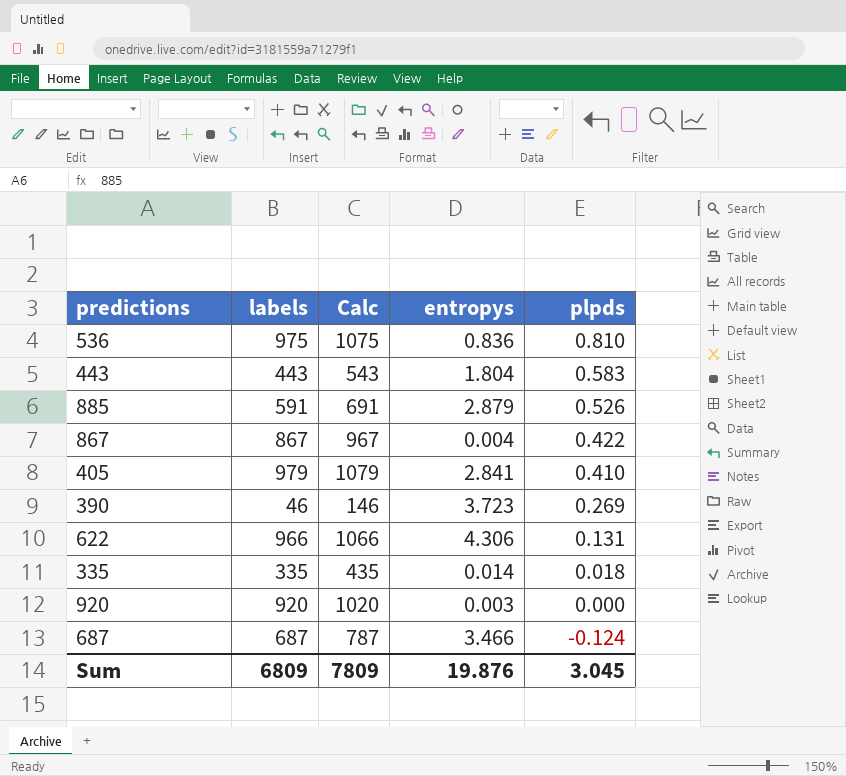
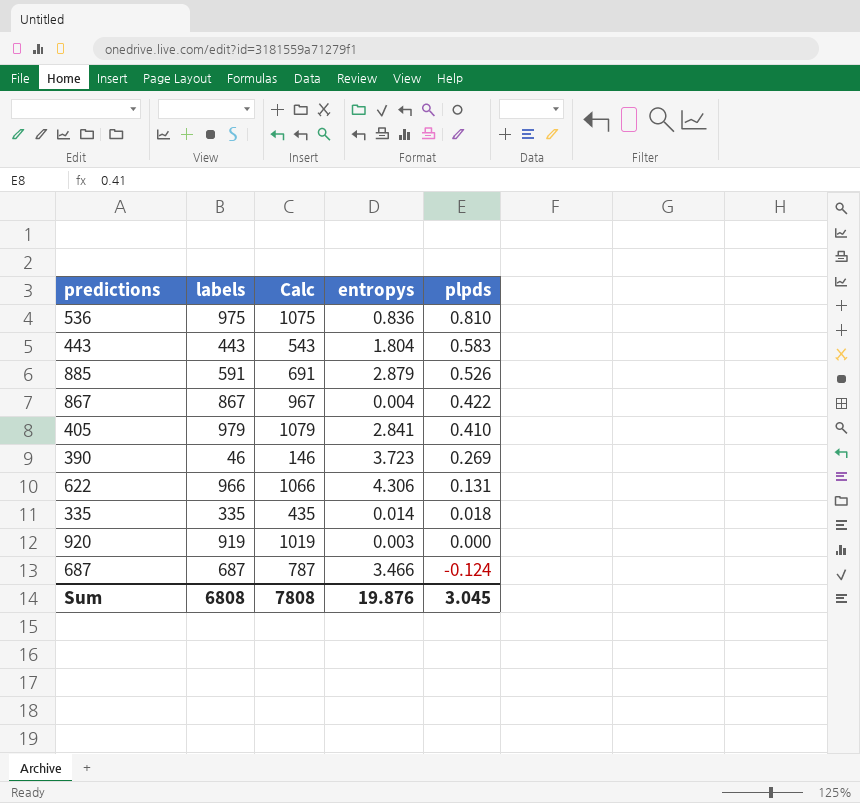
920 | labels: 920 -> 919
920 | Calc: 1020 -> 1019
Sum | labels: 6809 -> 6808
Sum | Calc: 7809 -> 7808

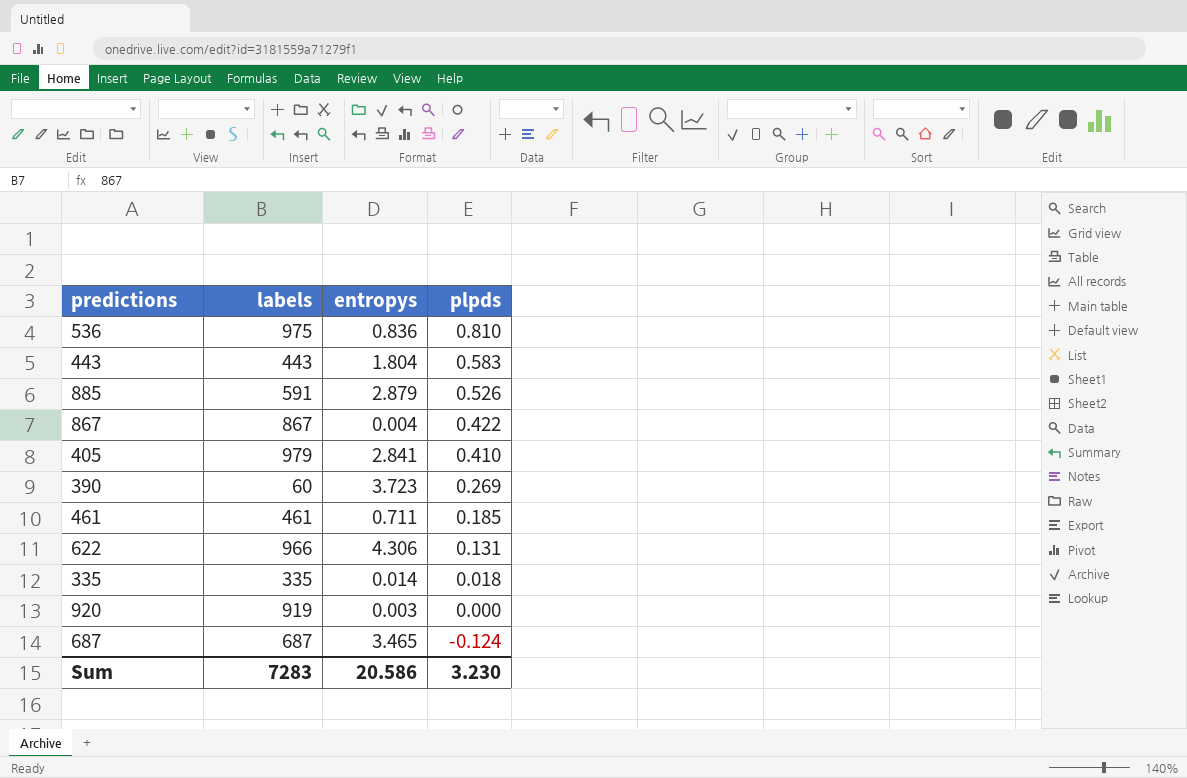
column Calc | formula: [labels] + 100 -> none
390 | labels: 46 -> 60
row 461: none -> 461 | 0.711 | 0.185
687 | entropys: 3.466 -> 3.465
Sum | labels: 6808 -> 7283
Sum | entropys: 19.876 -> 20.586
Sum | plpds: 3.045 -> 3.230

